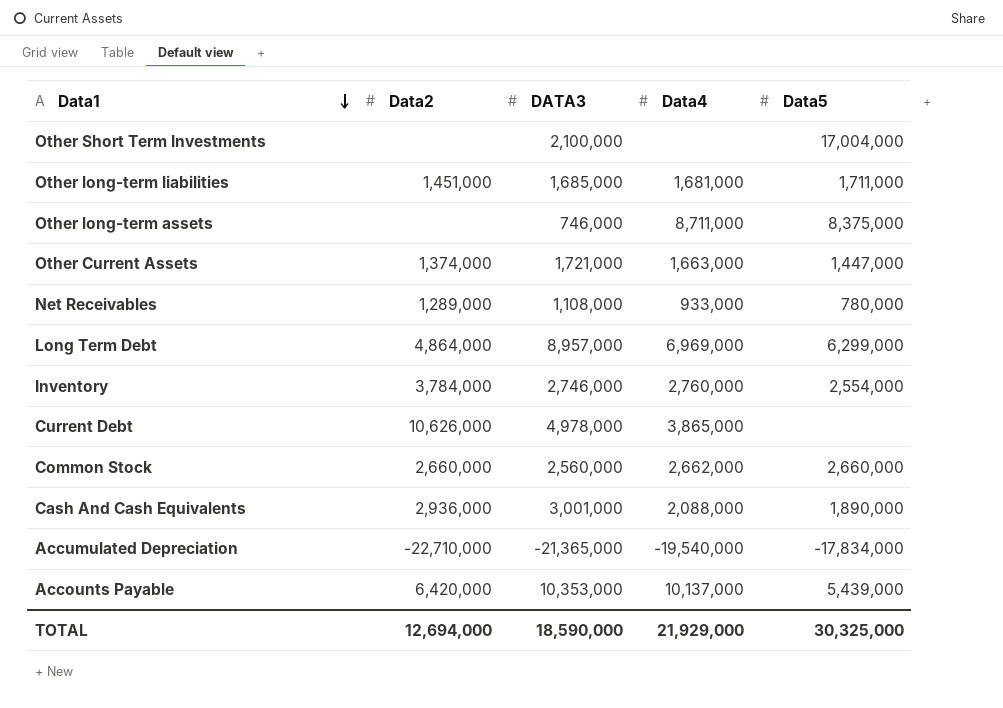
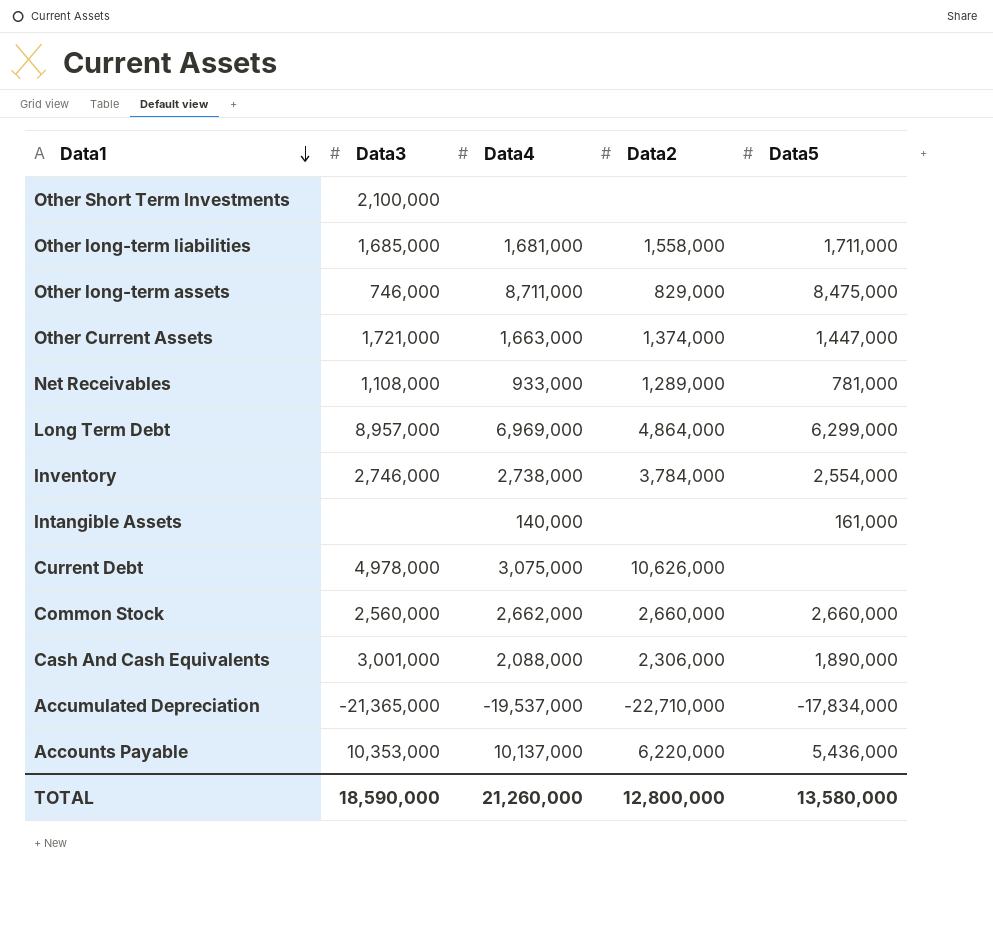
column name: DATA3 -> Data3
column Data2 | position: 2 -> 4
Other Short Term Investments | Data5: 17,004,000 -> none
Other long-term liabilities | Data2: 1,451,000 -> 1,558,000
Other long-term assets | Data2: none -> 829,000
Other long-term assets | Data5: 8,375,000 -> 8,475,000
Net Receivables | Data5: 780,000 -> 781,000
Inventory | Data4: 2,760,000 -> 2,738,000
row Intangible Assets: none -> none | 140,000 | none | 161,000
Current Debt | Data4: 3,865,000 -> 3,075,000
Cash And Cash Equivalents | Data2: 2,936,000 -> 2,306,000
Accumulated Depreciation | Data4: -19,540,000 -> -19,537,000
Accounts Payable | Data2: 6,420,000 -> 6,220,000
Accounts Payable | Data5: 5,439,000 -> 5,436,000
TOTAL | Data4: 21,929,000 -> 21,260,000
TOTAL | Data2: 12,694,000 -> 12,800,000
TOTAL | Data5: 30,325,000 -> 13,580,000

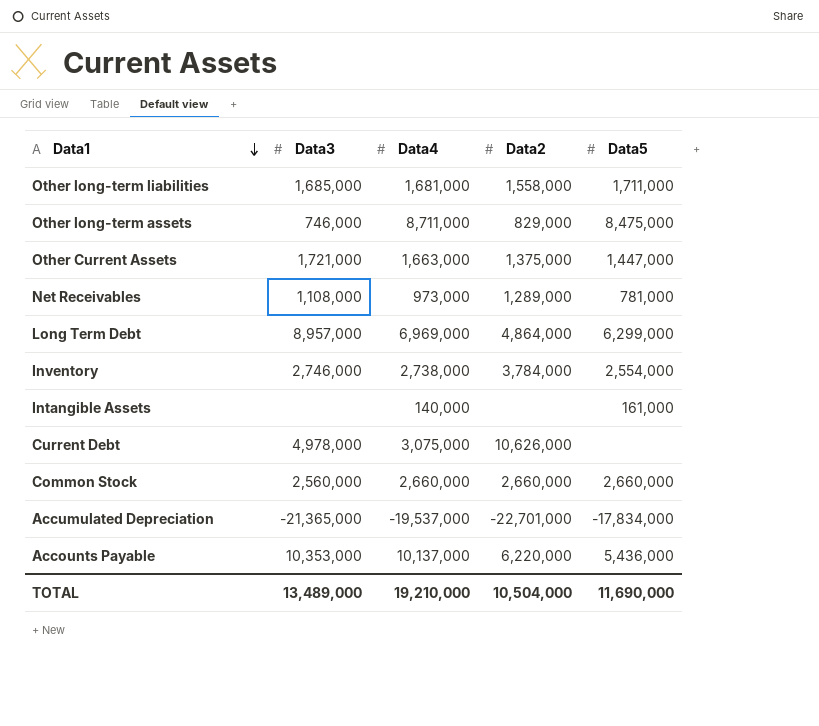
row Other Short Term Investments: 2,100,000 | none | none | none -> none
row Cash And Cash Equivalents: 3,001,000 | 2,088,000 | 2,306,000 | 1,890,000 -> none
Other Current Assets | Data2: 1,374,000 -> 1,375,000
Net Receivables | Data4: 933,000 -> 973,000
Common Stock | Data4: 2,662,000 -> 2,660,000
Accumulated Depreciation | Data2: -22,710,000 -> -22,701,000
TOTAL | Data3: 18,590,000 -> 13,489,000
TOTAL | Data4: 21,260,000 -> 19,210,000
TOTAL | Data2: 12,800,000 -> 10,504,000
TOTAL | Data5: 13,580,000 -> 11,690,000

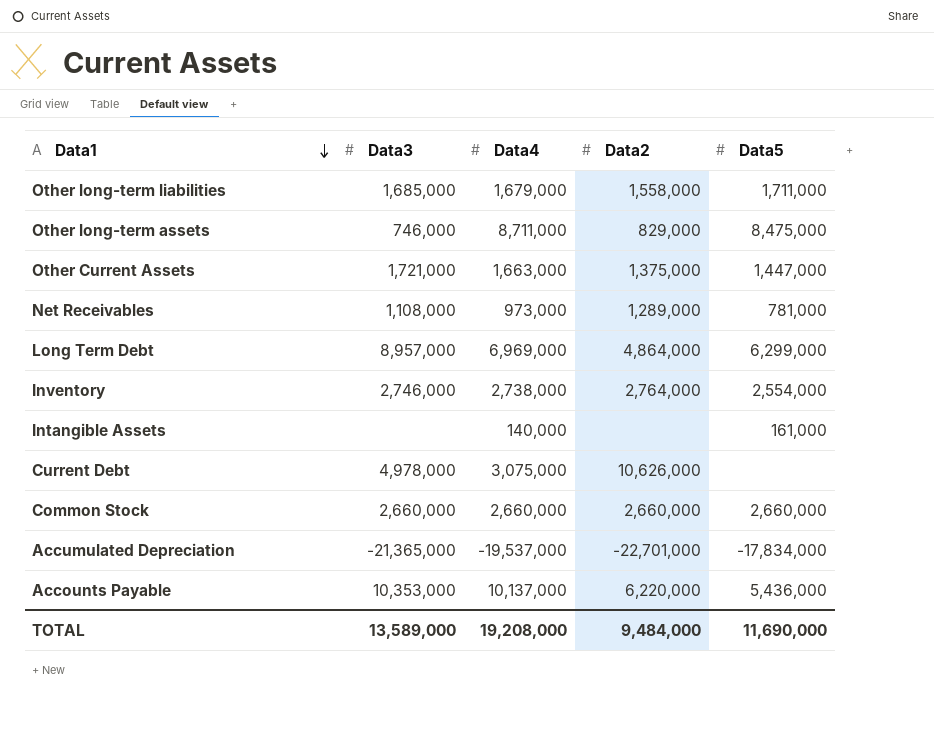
Other long-term liabilities | Data4: 1,681,000 -> 1,679,000
Inventory | Data2: 3,784,000 -> 2,764,000
Common Stock | Data3: 2,560,000 -> 2,660,000
TOTAL | Data3: 13,489,000 -> 13,589,000
TOTAL | Data4: 19,210,000 -> 19,208,000
TOTAL | Data2: 10,504,000 -> 9,484,000

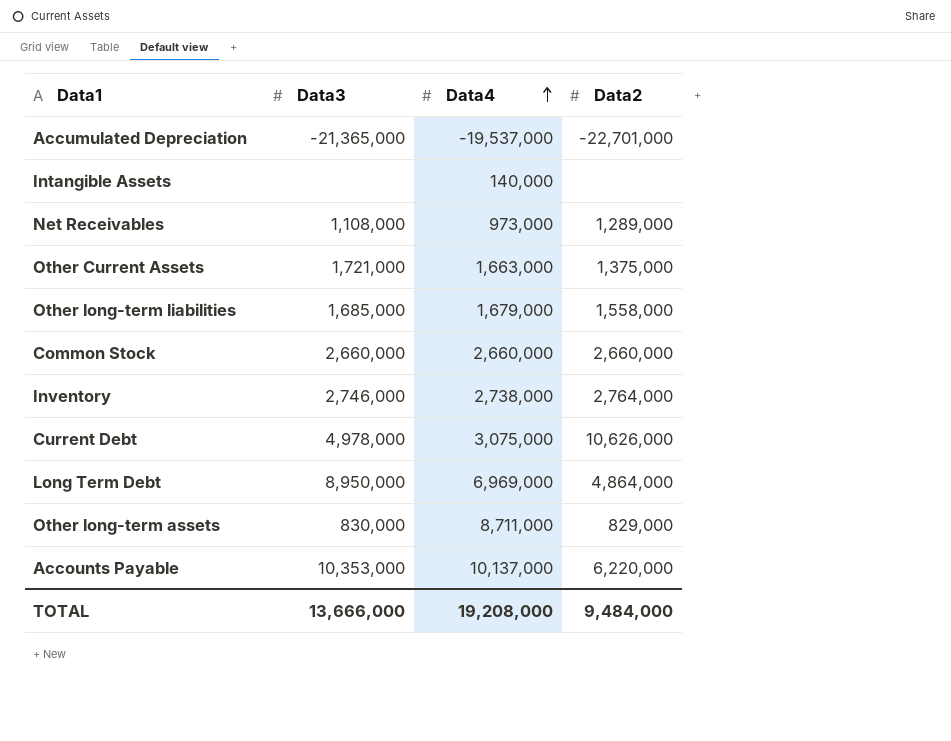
row order: Data1 descending -> Data4 ascending
column Data5 | position: 5 -> none
Long Term Debt | Data3: 8,957,000 -> 8,950,000
Other long-term assets | Data3: 746,000 -> 830,000
TOTAL | Data3: 13,589,000 -> 13,666,000

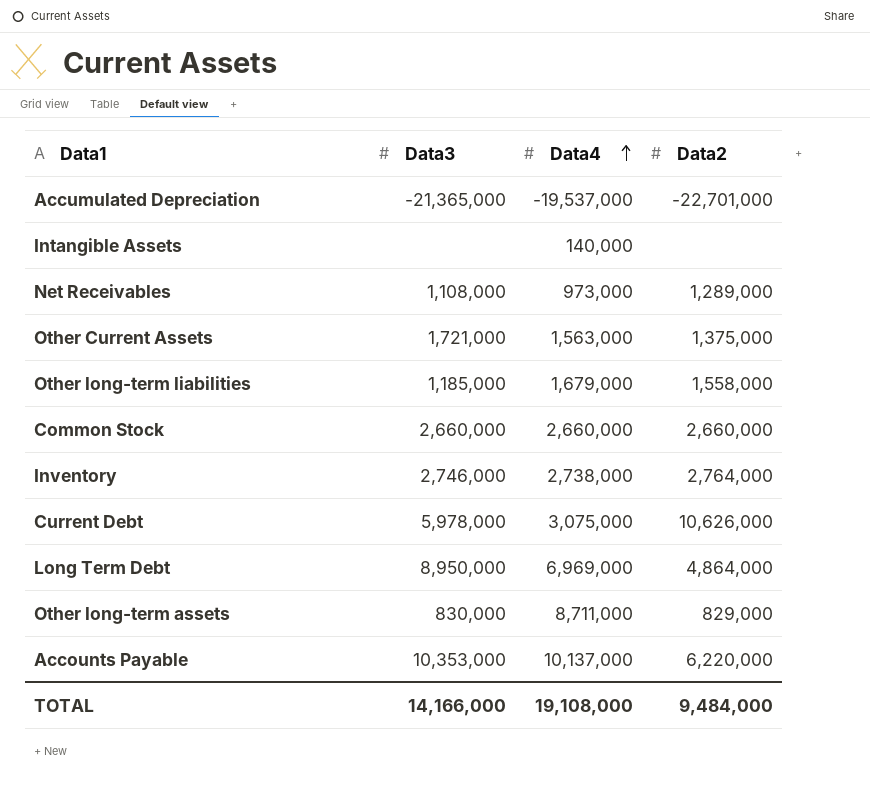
Other Current Assets | Data4: 1,663,000 -> 1,563,000
Other long-term liabilities | Data3: 1,685,000 -> 1,185,000
Current Debt | Data3: 4,978,000 -> 5,978,000
TOTAL | Data3: 13,666,000 -> 14,166,000
TOTAL | Data4: 19,208,000 -> 19,108,000

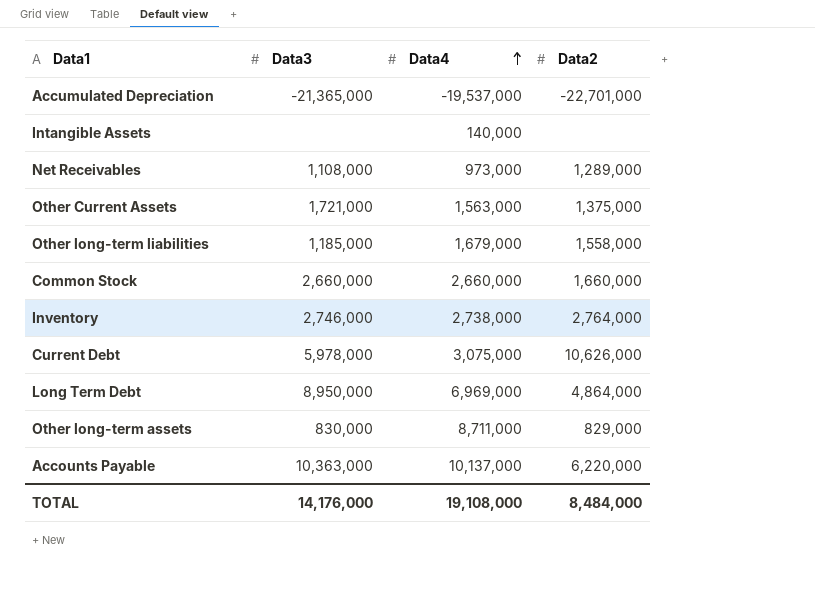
Common Stock | Data2: 2,660,000 -> 1,660,000
Accounts Payable | Data3: 10,353,000 -> 10,363,000
TOTAL | Data3: 14,166,000 -> 14,176,000
TOTAL | Data2: 9,484,000 -> 8,484,000

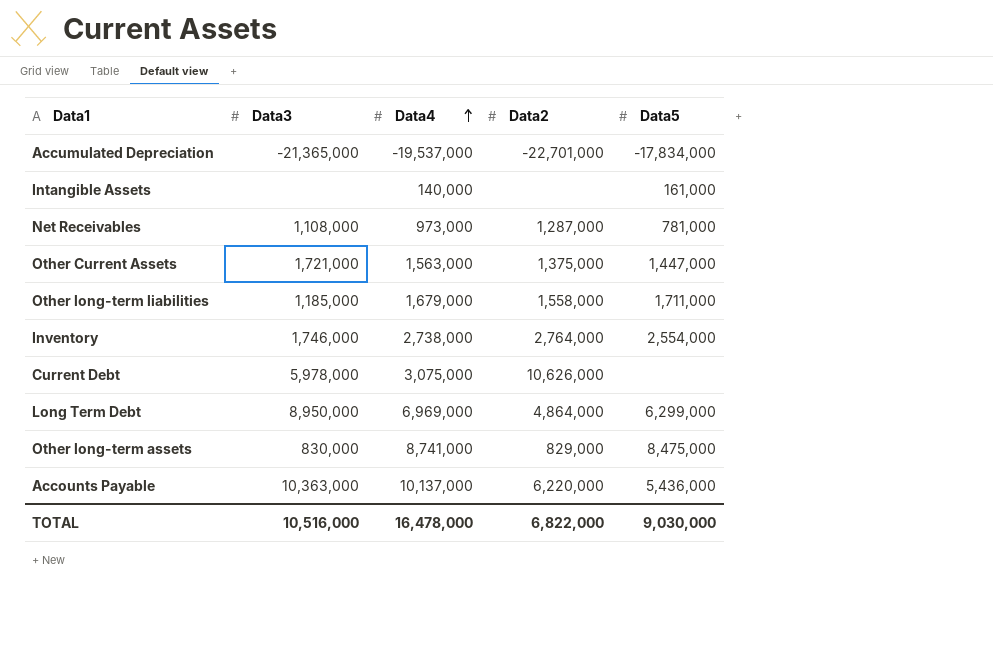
column Data5 | position: none -> 5
row Common Stock: 2,660,000 | 2,660,000 | 1,660,000 -> none
Net Receivables | Data2: 1,289,000 -> 1,287,000
Inventory | Data3: 2,746,000 -> 1,746,000
Other long-term assets | Data4: 8,711,000 -> 8,741,000
TOTAL | Data3: 14,176,000 -> 10,516,000
TOTAL | Data4: 19,108,000 -> 16,478,000
TOTAL | Data2: 8,484,000 -> 6,822,000

